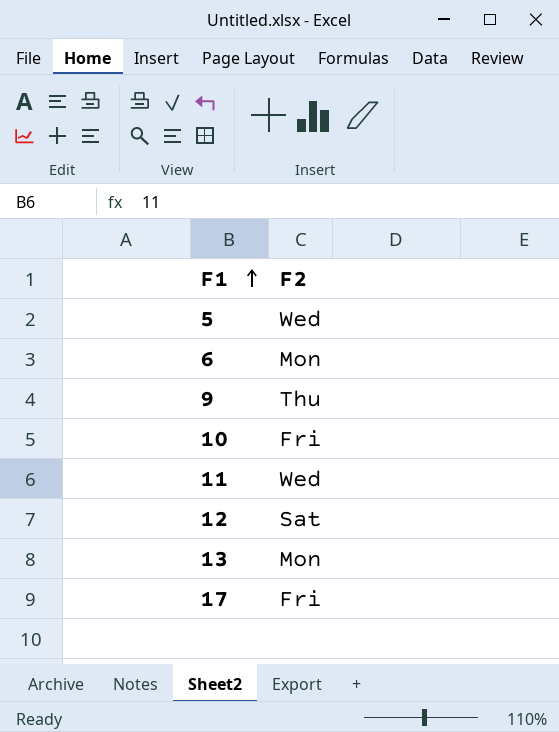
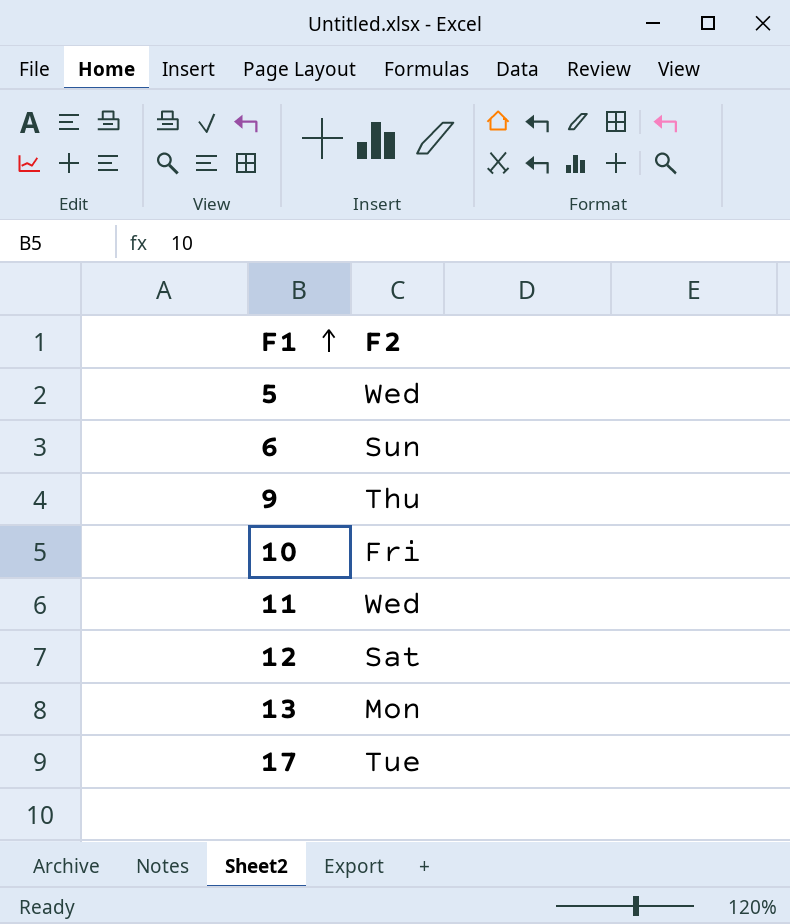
6 | F2: Mon -> Sun
17 | F2: Fri -> Tue

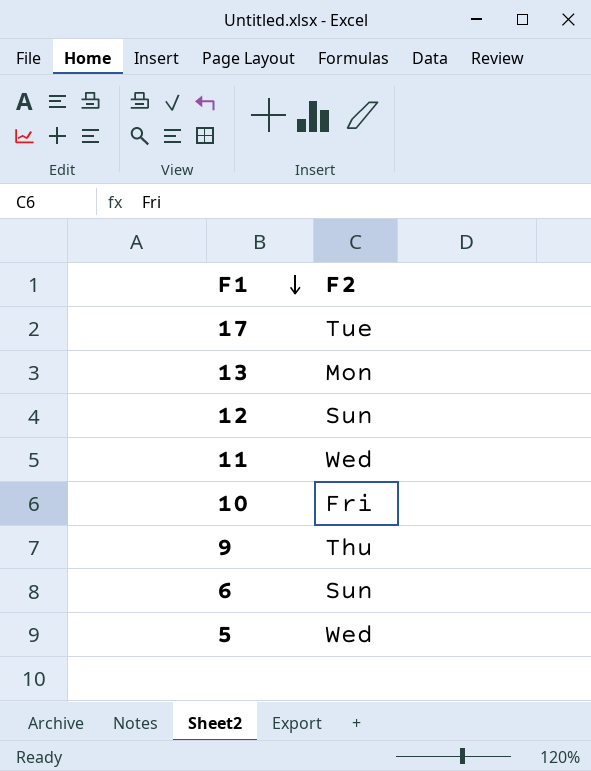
row order: F1 ascending -> F1 descending
12 | F2: Sat -> Sun

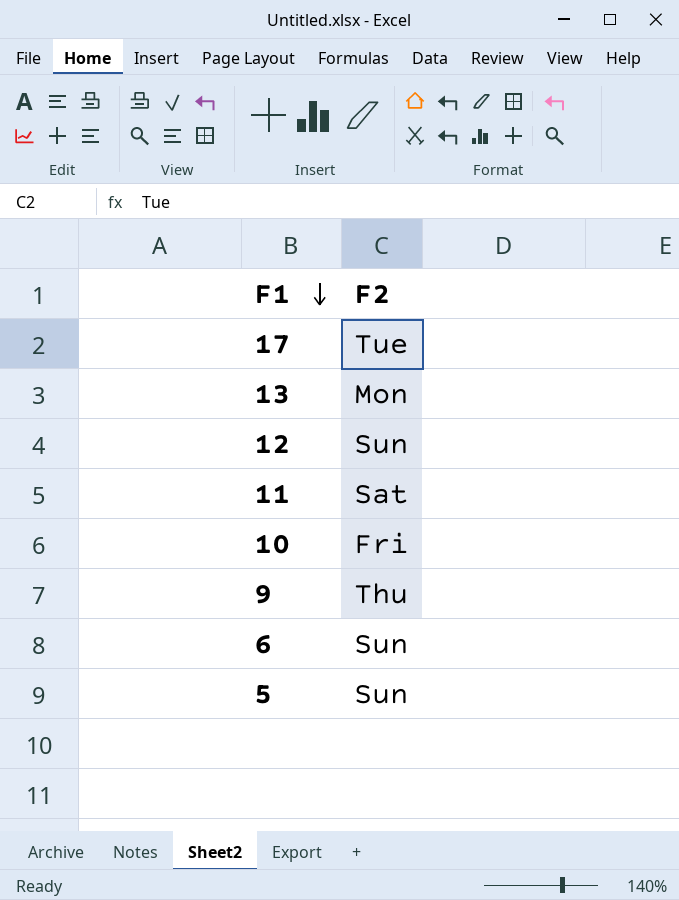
11 | F2: Wed -> Sat
5 | F2: Wed -> Sun

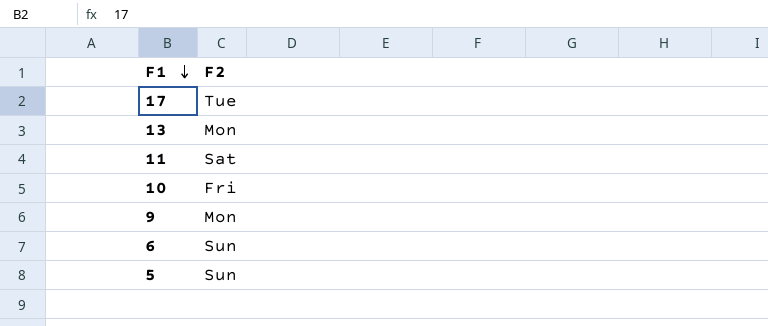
row 12: Sun -> none
9 | F2: Thu -> Mon

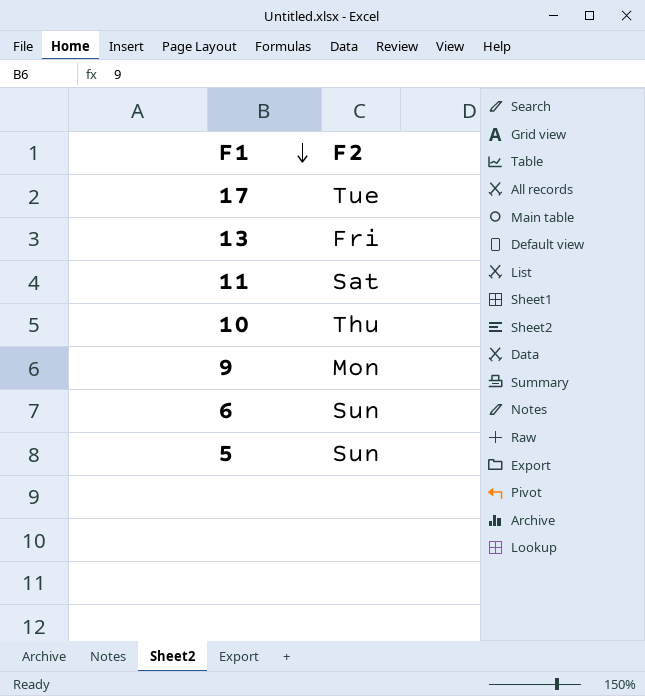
13 | F2: Mon -> Fri
10 | F2: Fri -> Thu

